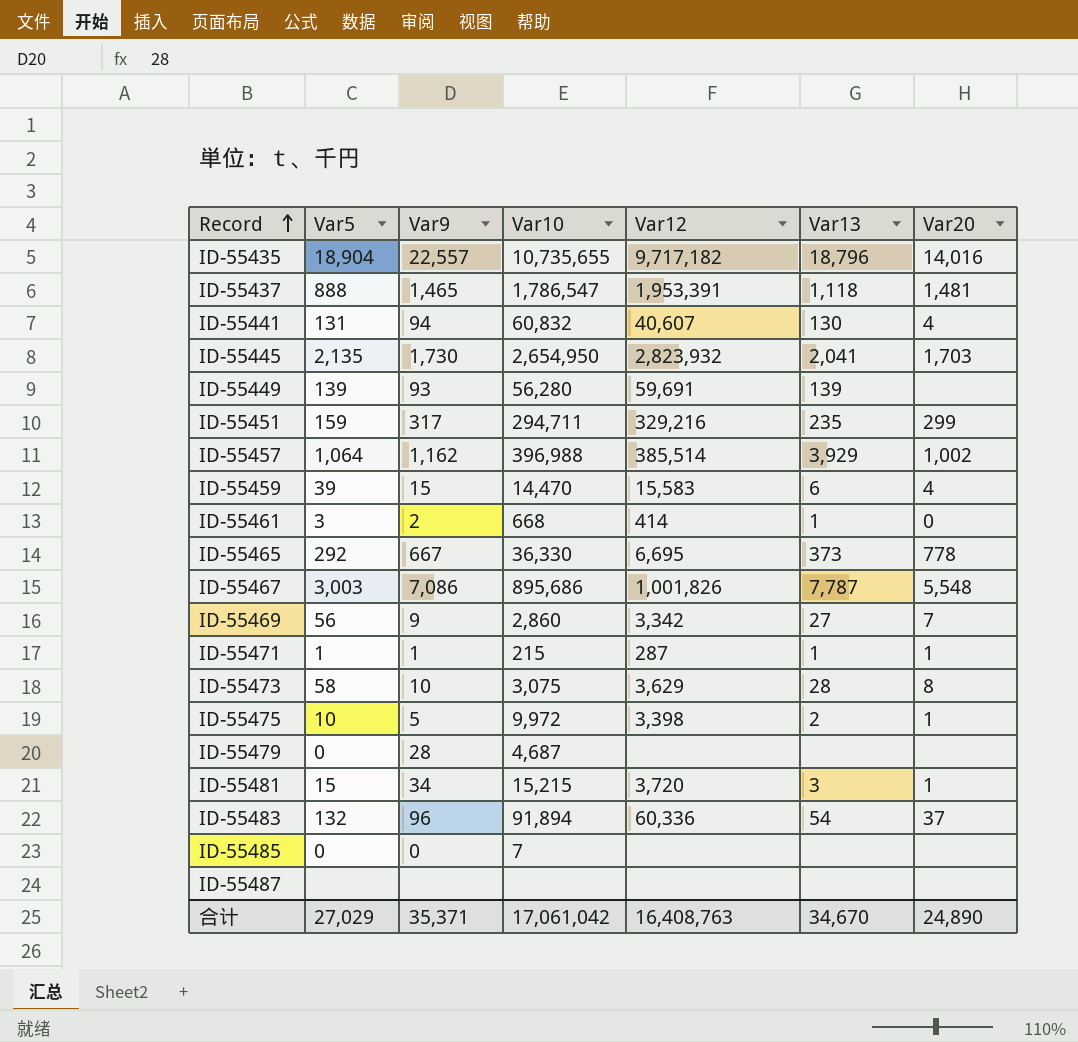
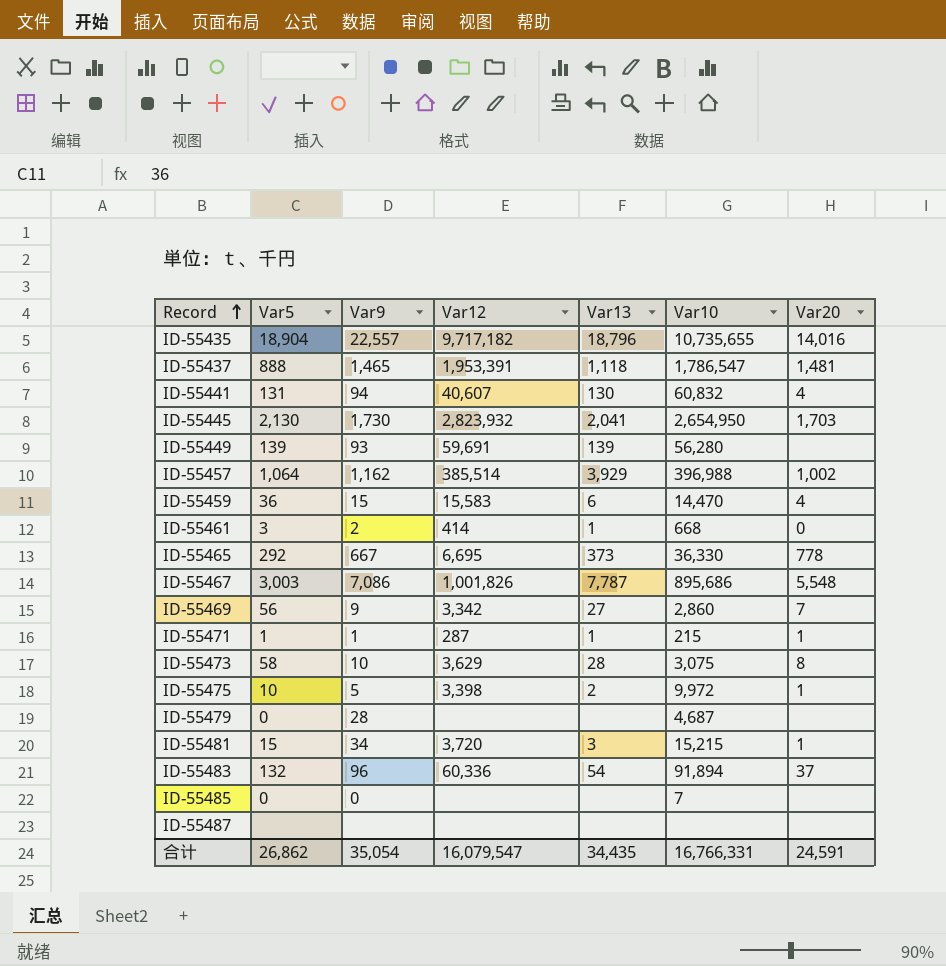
column Var10 | position: 4 -> 6
row ID-55451: 159 | 317 | 294,711 | 329,216 | 235 | 299 -> none
ID-55445 | Var5: 2,135 -> 2,130
ID-55459 | Var5: 39 -> 36
合计 | Var5: 27,029 -> 26,862
合计 | Var9: 35,371 -> 35,054
合计 | Var12: 16,408,763 -> 16,079,547
合计 | Var13: 34,670 -> 34,435
合计 | Var10: 17,061,042 -> 16,766,331
合计 | Var20: 24,890 -> 24,591

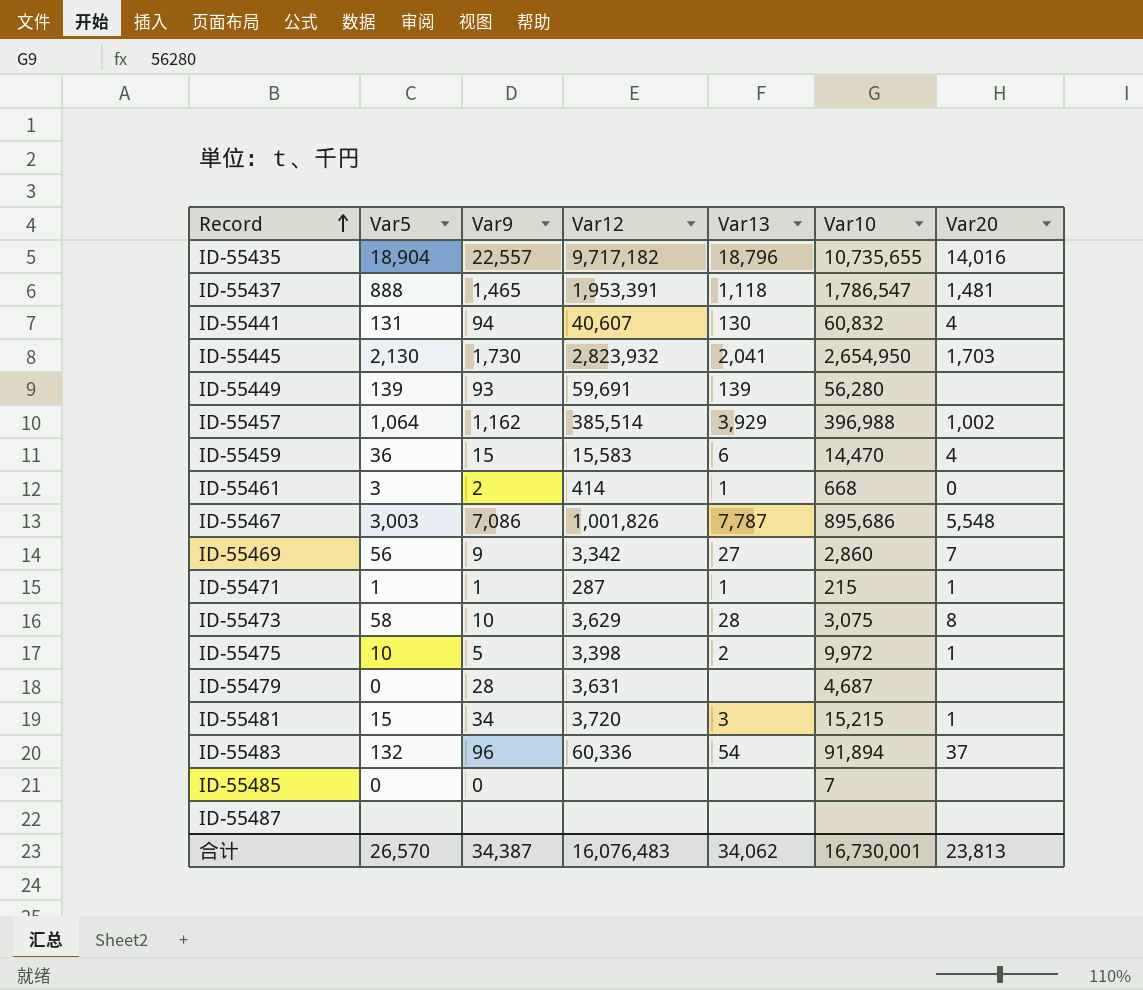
row ID-55465: 292 | 667 | 6,695 | 373 | 36,330 | 778 -> none
ID-55479 | Var12: none -> 3,631
合计 | Var5: 26,862 -> 26,570
合计 | Var9: 35,054 -> 34,387
合计 | Var12: 16,079,547 -> 16,076,483
合计 | Var13: 34,435 -> 34,062
合计 | Var10: 16,766,331 -> 16,730,001
合计 | Var20: 24,591 -> 23,813

